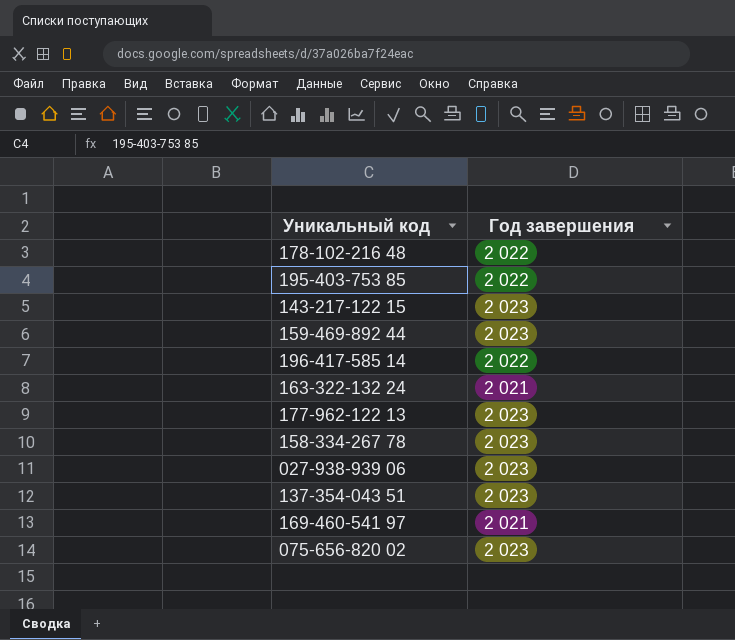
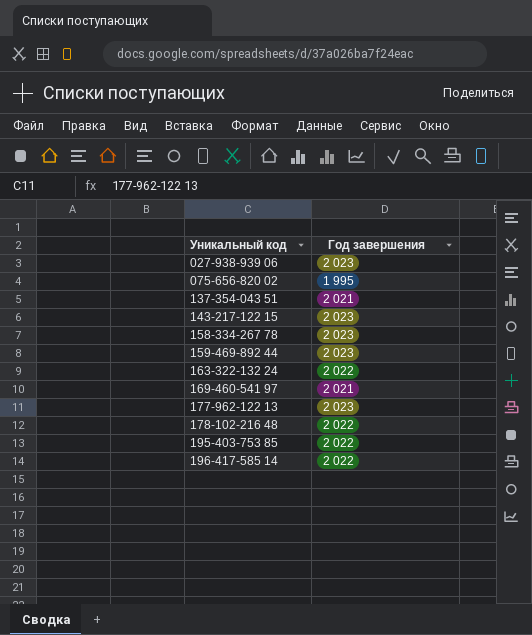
row order: none -> Уникальный код ascending
075-656-820 02 | Год завершения: 2 023 -> 1 995
137-354-043 51 | Год завершения: 2 023 -> 2 021
163-322-132 24 | Год завершения: 2 021 -> 2 022

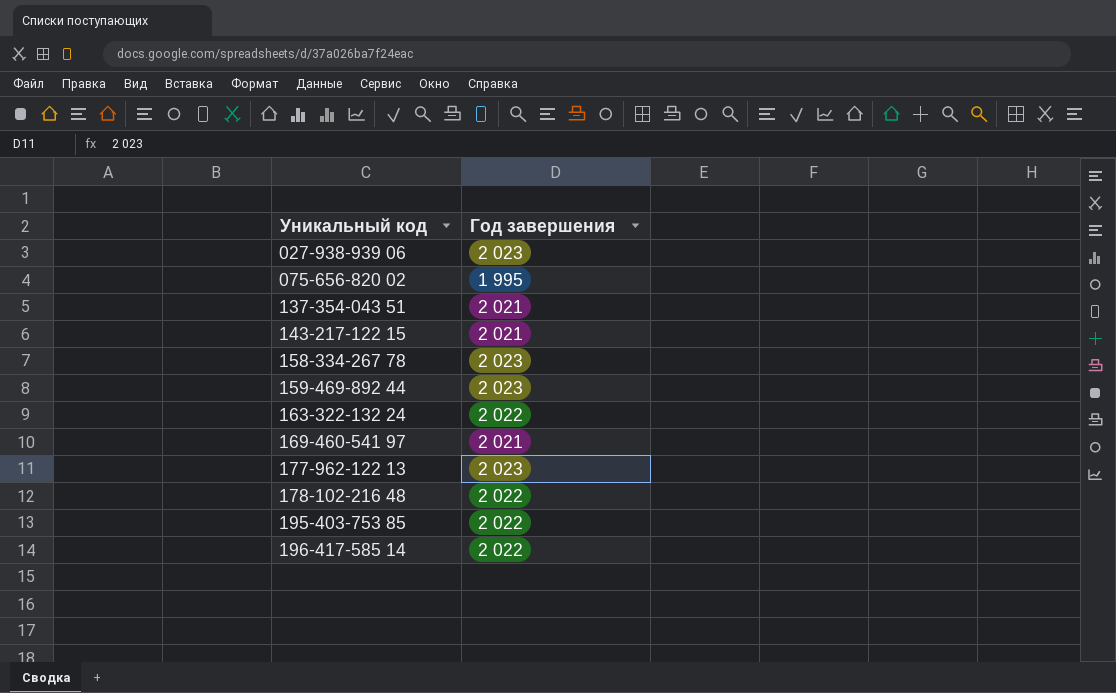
143-217-122 15 | Год завершения: 2 023 -> 2 021

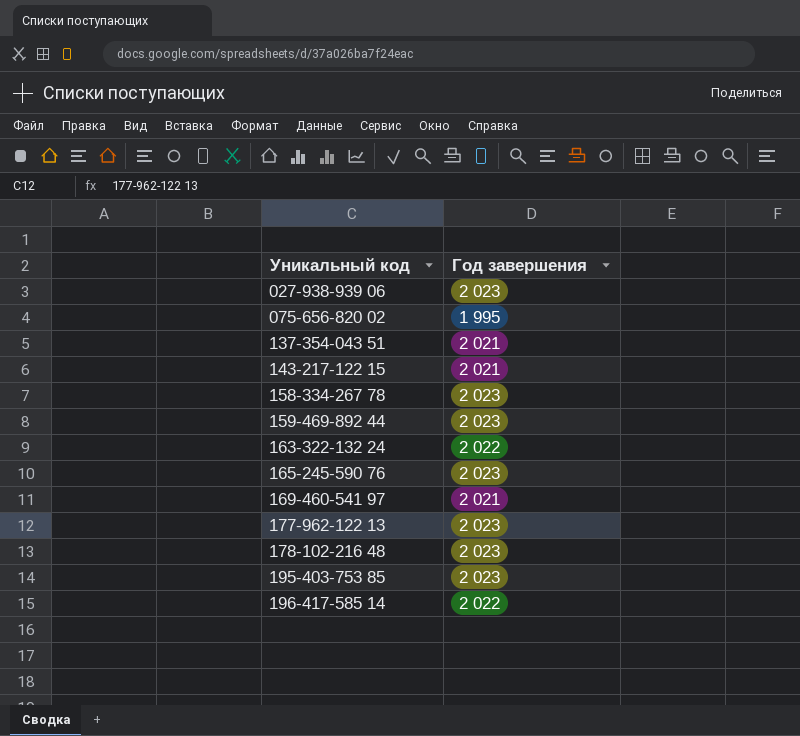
row 165-245-590 76: none -> 2 023
178-102-216 48 | Год завершения: 2 022 -> 2 023
195-403-753 85 | Год завершения: 2 022 -> 2 023

